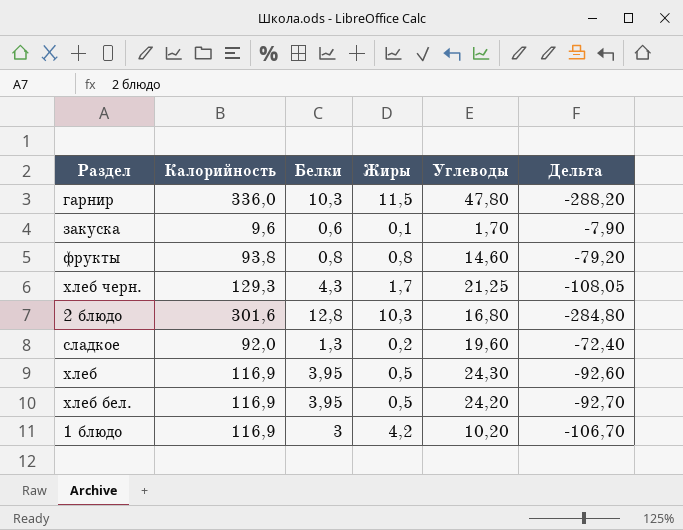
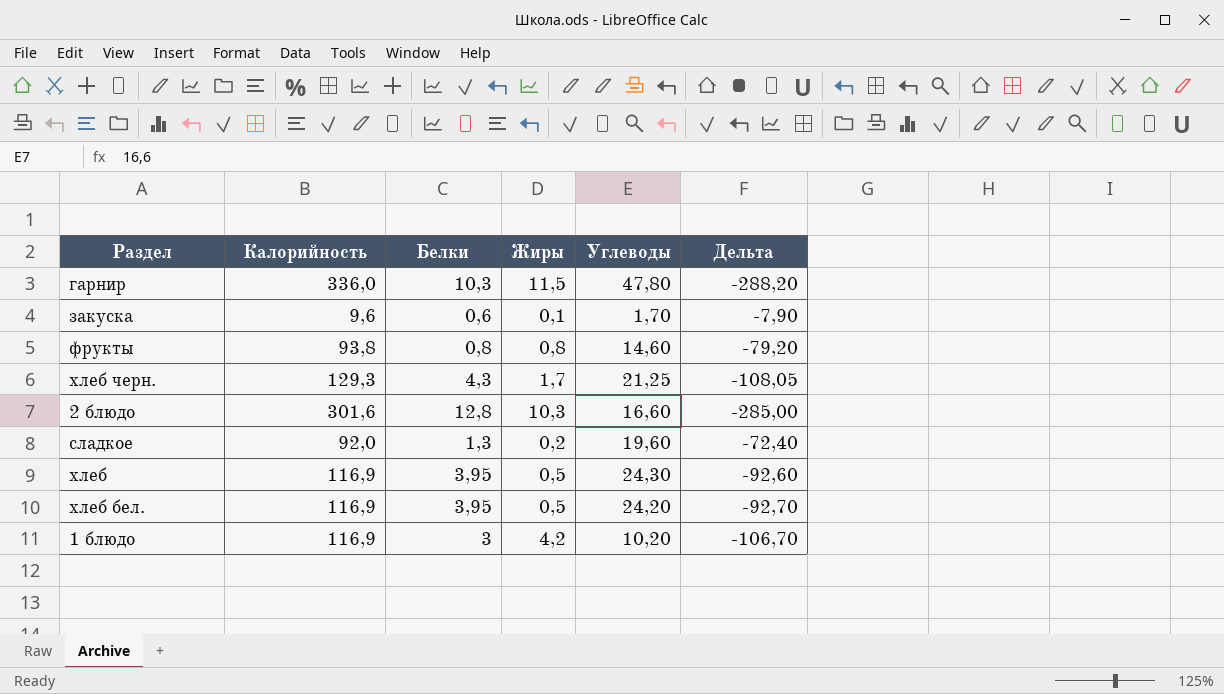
2 блюдо | Углеводы: 16,80 -> 16,60
2 блюдо | Дельта: -284,80 -> -285,00

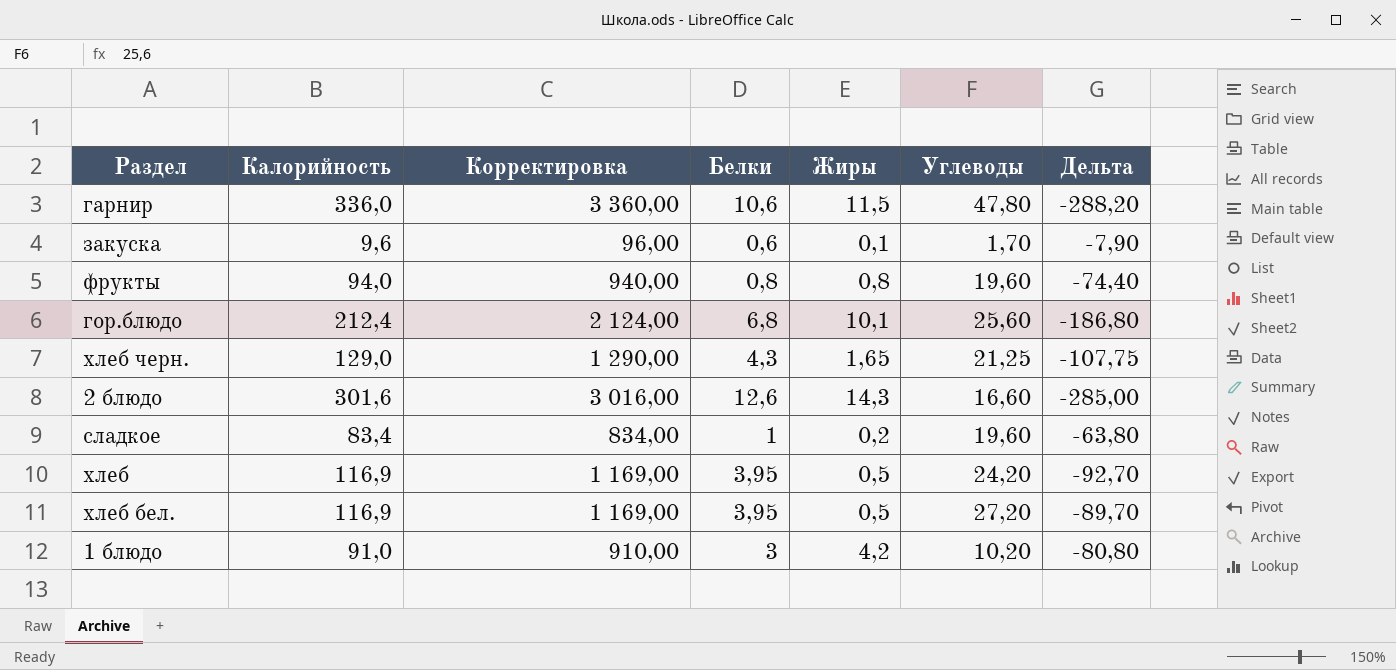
column Корректировка | formula: none -> [Калорийность] * 10
гарнир | Белки: 10,3 -> 10,6
фрукты | Калорийность: 93,8 -> 94,0
фрукты | Углеводы: 14,60 -> 19,60
фрукты | Дельта: -79,20 -> -74,40
row гор.блюдо: none -> 212,4 | 2 124,00 | 6,8 | 10,1 | 25,60 | -186,80
хлеб черн. | Калорийность: 129,3 -> 129,0
хлеб черн. | Жиры: 1,7 -> 1,65
хлеб черн. | Дельта: -108,05 -> -107,75
2 блюдо | Белки: 12,8 -> 12,6
2 блюдо | Жиры: 10,3 -> 14,3
сладкое | Калорийность: 92,0 -> 83,4
сладкое | Белки: 1,3 -> 1
сладкое | Дельта: -72,40 -> -63,80
хлеб | Углеводы: 24,30 -> 24,20
хлеб | Дельта: -92,60 -> -92,70
хлеб бел. | Углеводы: 24,20 -> 27,20
хлеб бел. | Дельта: -92,70 -> -89,70
1 блюдо | Калорийность: 116,9 -> 91,0
1 блюдо | Дельта: -106,70 -> -80,80

